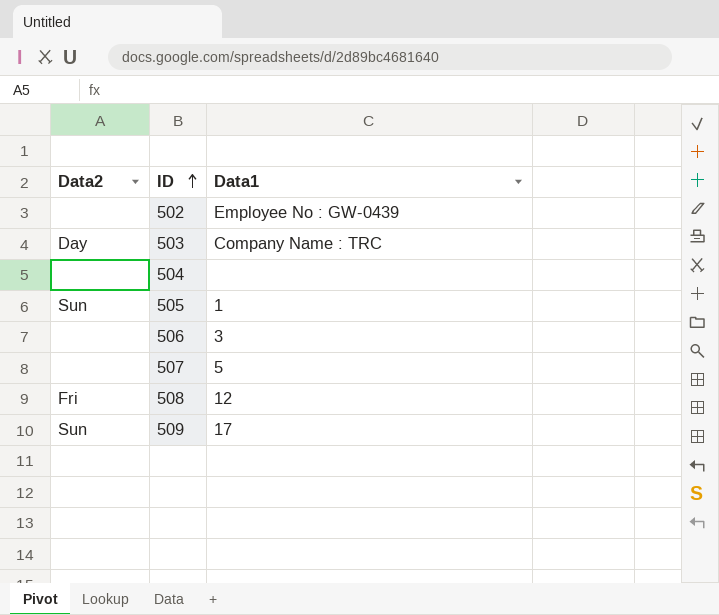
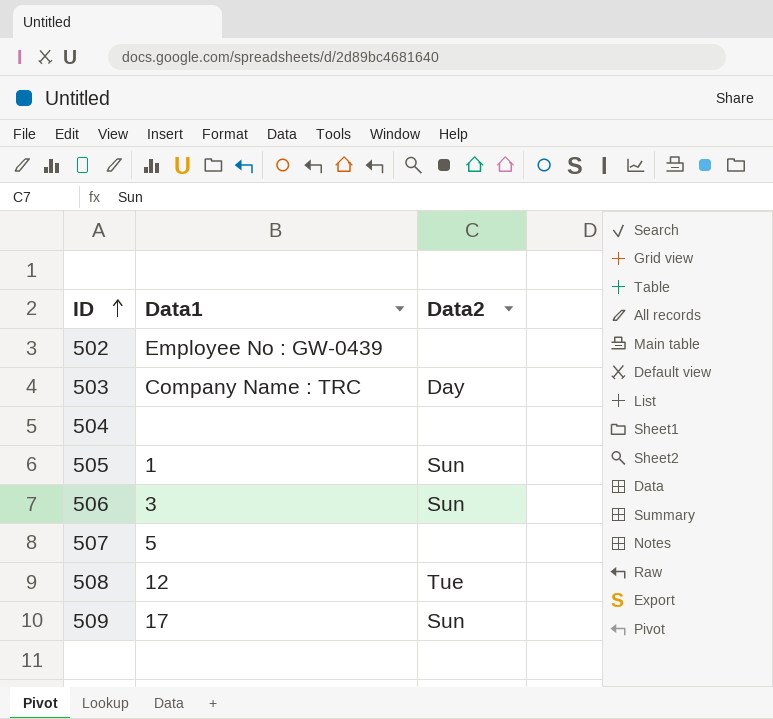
column Data2 | position: 1 -> 3
506 | Data2: none -> Sun
508 | Data2: Fri -> Tue

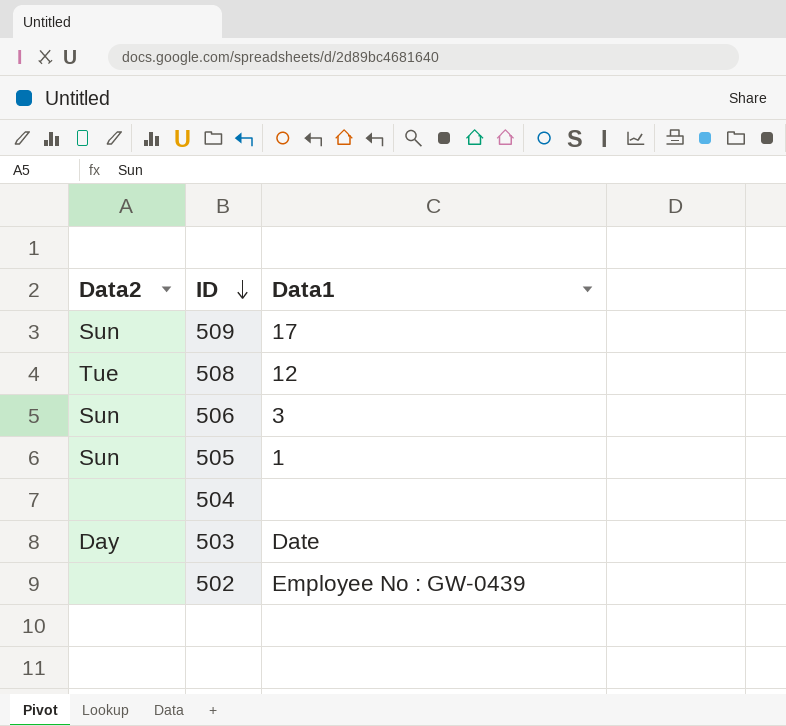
row order: ID ascending -> ID descending
column Data2 | position: 3 -> 1
row 507: 5 | none -> none
503 | Data1: Company Name : TRC -> Date

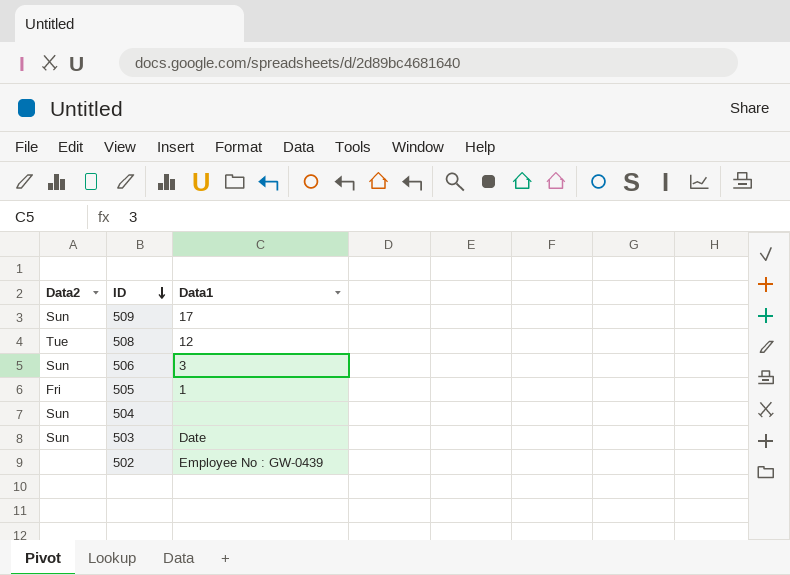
505 | Data2: Sun -> Fri
504 | Data2: none -> Sun
503 | Data2: Day -> Sun

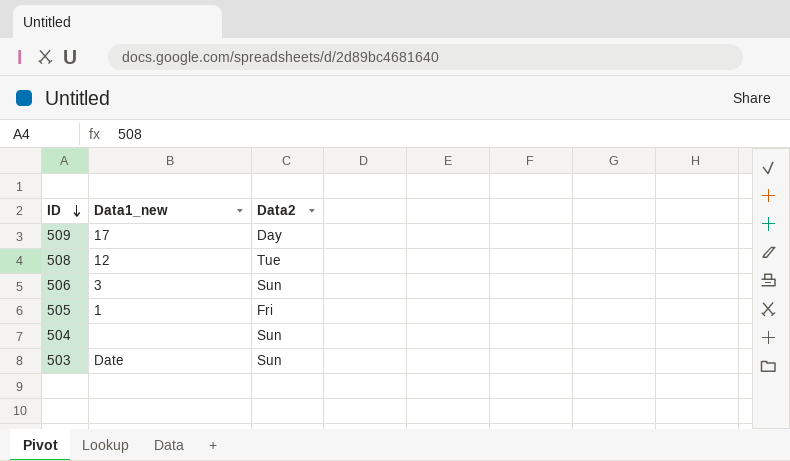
column name: Data1 -> Data1_new
column Data2 | position: 1 -> 3
row 502: none | Employee No : GW-0439 -> none
509 | Data2: Sun -> Day

